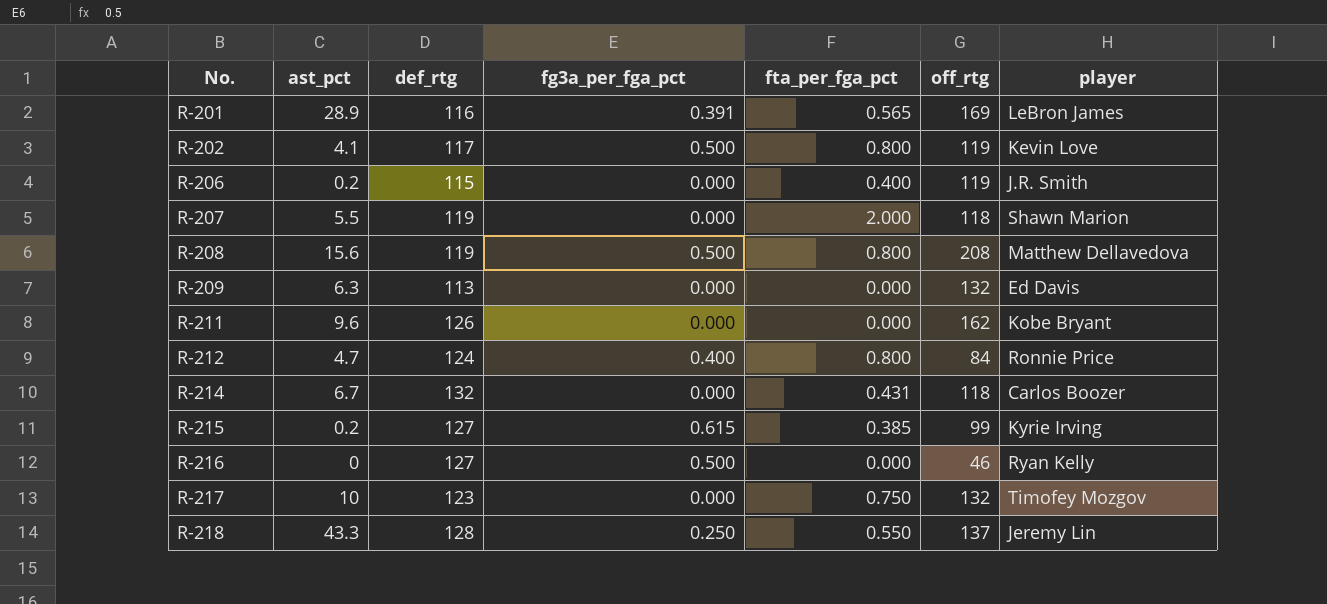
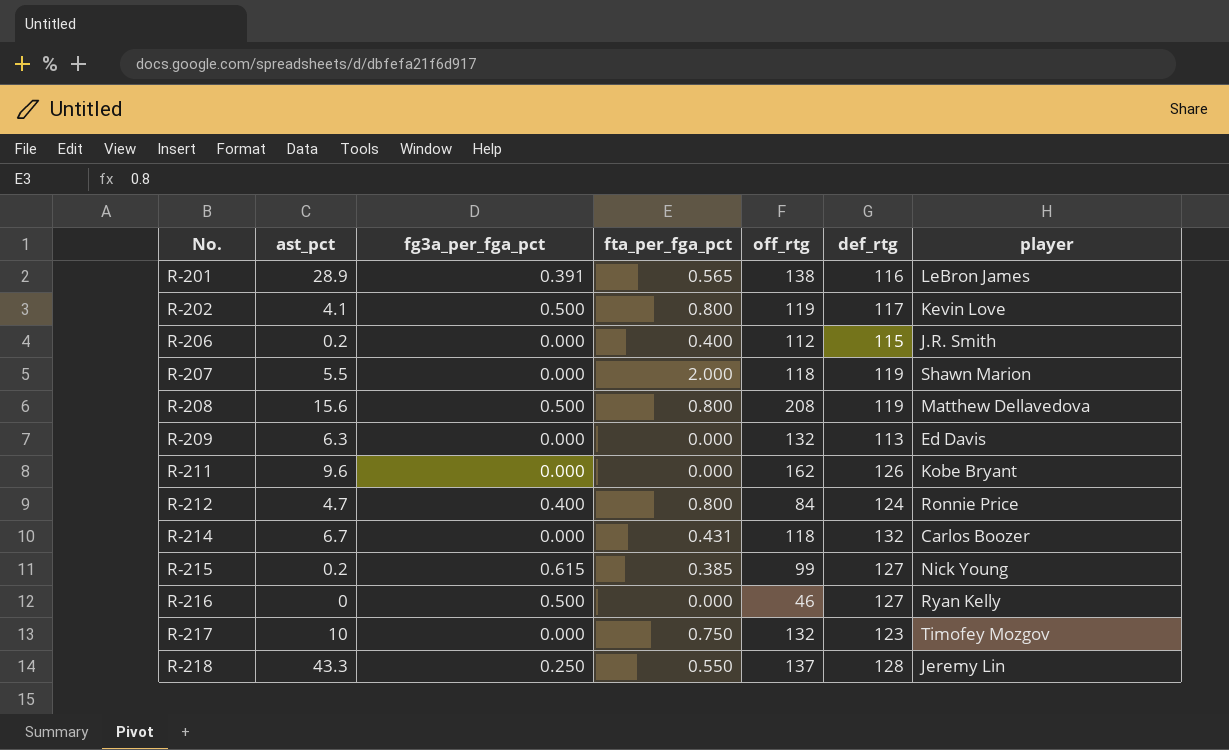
column def_rtg | position: 3 -> 6
R-201 | off_rtg: 169 -> 138
R-206 | off_rtg: 119 -> 112
R-215 | player: Kyrie Irving -> Nick Young

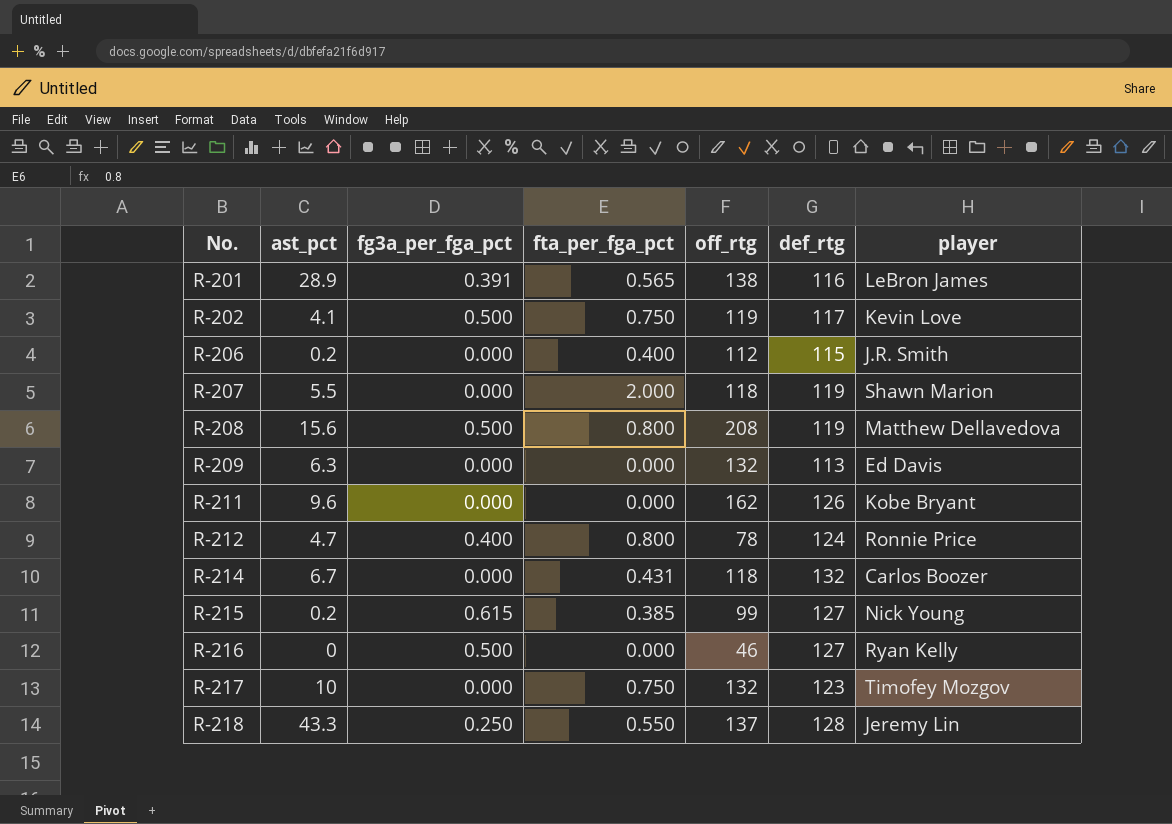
R-202 | fta_per_fga_pct: 0.800 -> 0.750
R-212 | off_rtg: 84 -> 78

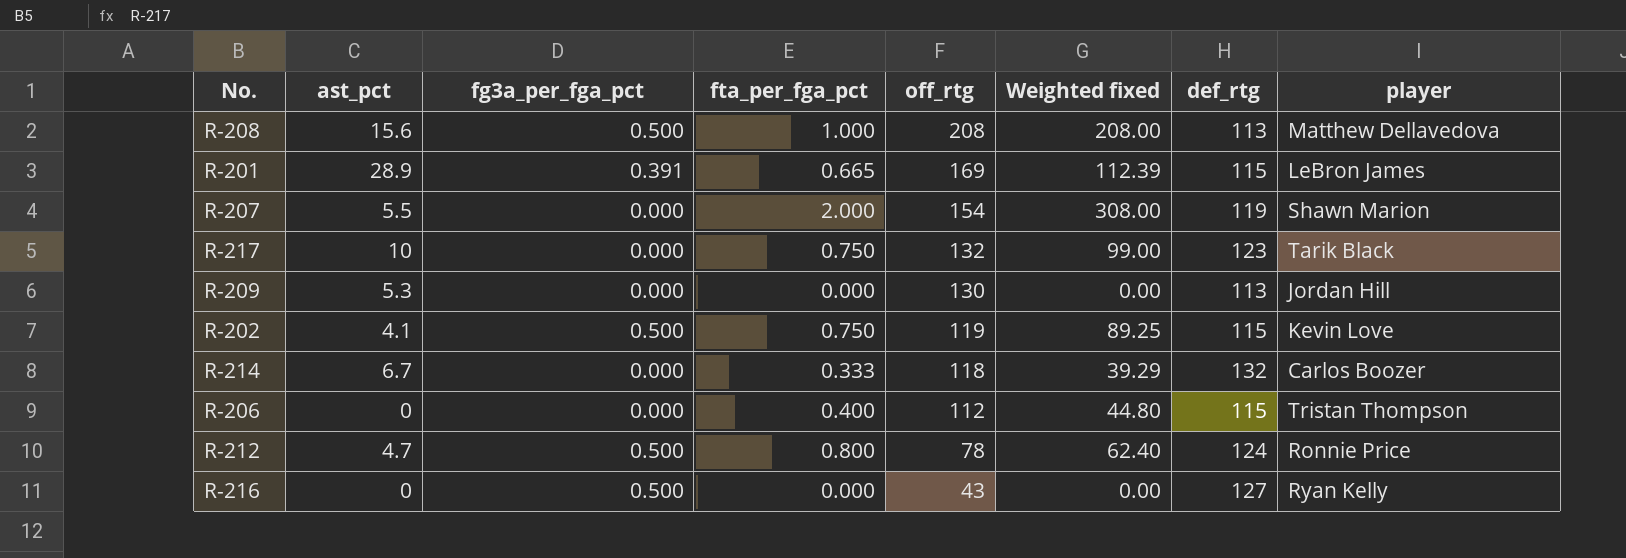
row order: No. ascending -> off_rtg descending
column Weighted fixed | formula: none -> [fta_per_fga_pct] * [off_rtg]
row R-211: 9.6 | 0.000 | 0.000 | 162 | 126 | Kobe Bryant -> none
row R-215: 0.2 | 0.615 | 0.385 | 99 | 127 | Nick Young -> none
row R-218: 43.3 | 0.250 | 0.550 | 137 | 128 | Jeremy Lin -> none
R-208 | fta_per_fga_pct: 0.800 -> 1.000
R-208 | def_rtg: 119 -> 113
R-201 | fta_per_fga_pct: 0.565 -> 0.665
R-201 | off_rtg: 138 -> 169
R-201 | def_rtg: 116 -> 115
R-207 | off_rtg: 118 -> 154
R-217 | player: Timofey Mozgov -> Tarik Black
R-209 | ast_pct: 6.3 -> 5.3
R-209 | off_rtg: 132 -> 130
R-209 | player: Ed Davis -> Jordan Hill
R-202 | def_rtg: 117 -> 115
R-214 | fta_per_fga_pct: 0.431 -> 0.333
R-206 | ast_pct: 0.2 -> 0
R-206 | player: J.R. Smith -> Tristan Thompson
R-212 | fg3a_per_fga_pct: 0.400 -> 0.500
R-216 | off_rtg: 46 -> 43

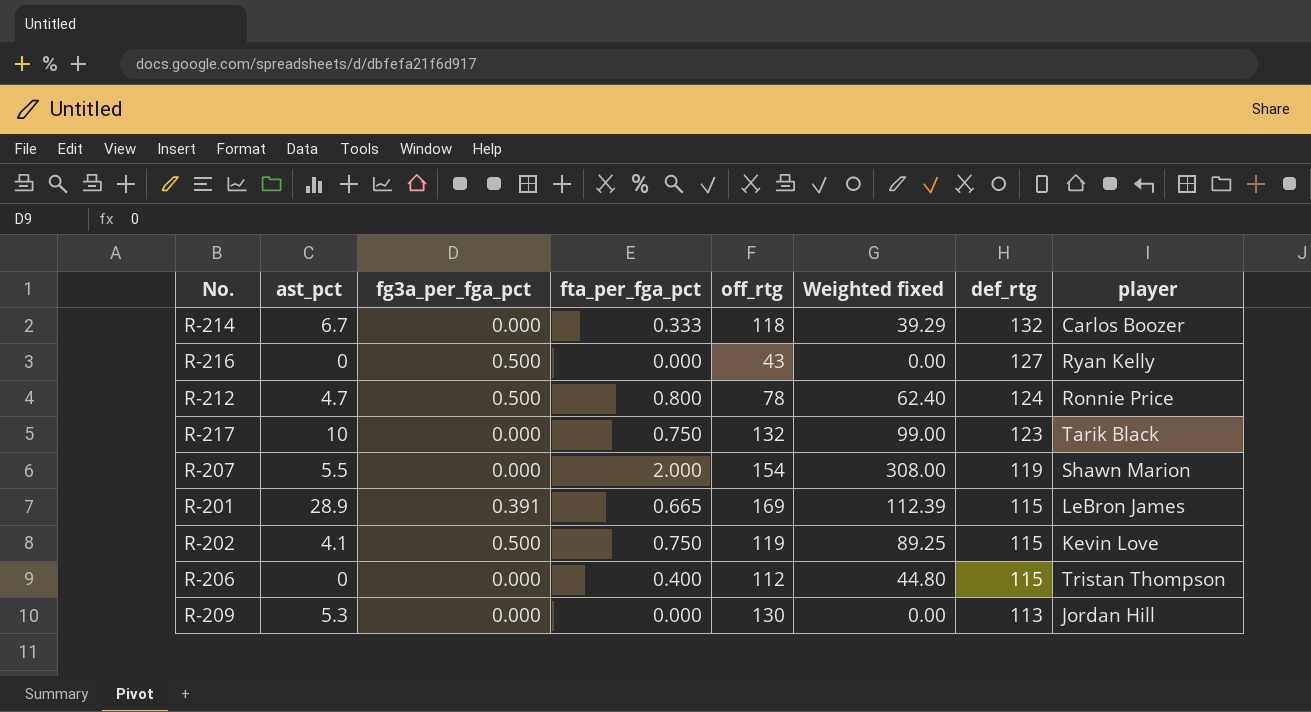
row order: off_rtg descending -> def_rtg descending
row R-208: 15.6 | 0.500 | 1.000 | 208 | 208.00 | 113 | Matthew Dellavedova -> none

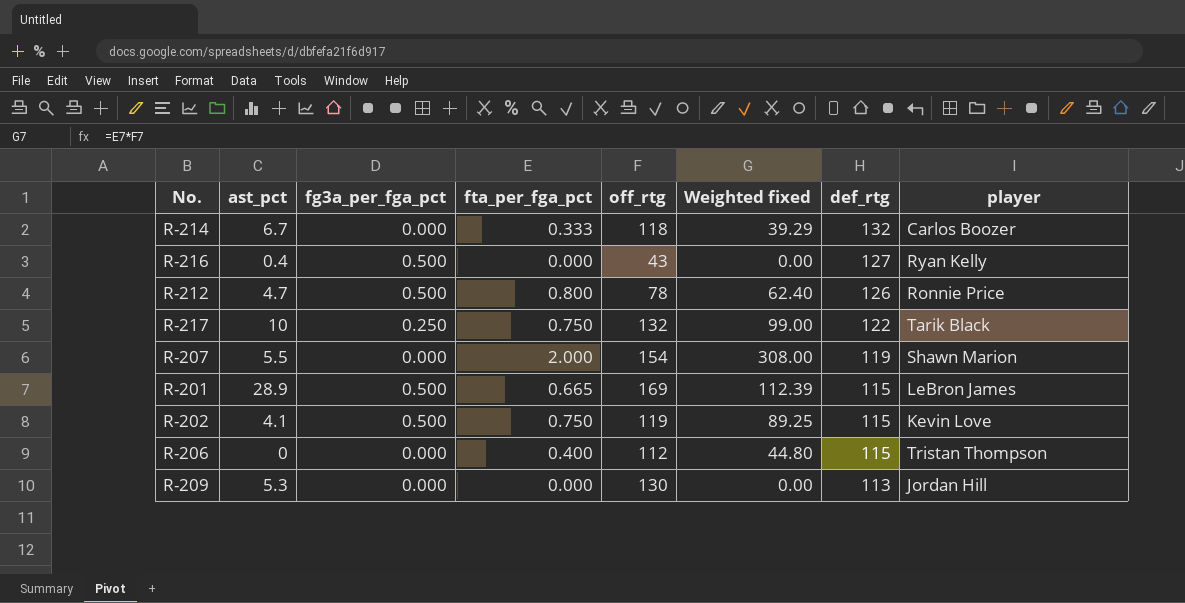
R-216 | ast_pct: 0 -> 0.4
R-212 | def_rtg: 124 -> 126
R-217 | fg3a_per_fga_pct: 0.000 -> 0.250
R-217 | def_rtg: 123 -> 122
R-201 | fg3a_per_fga_pct: 0.391 -> 0.500

